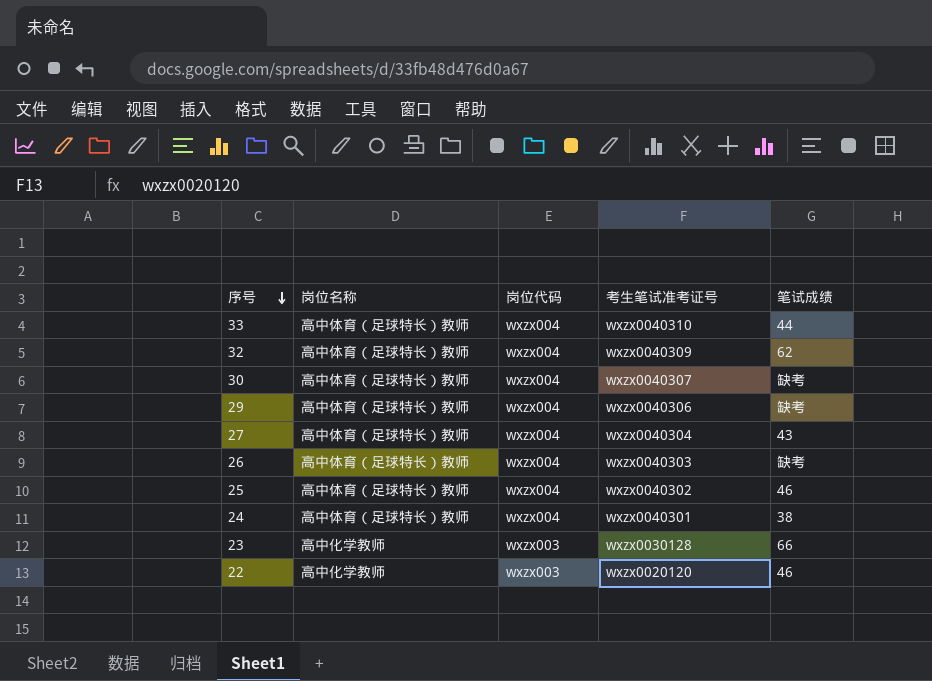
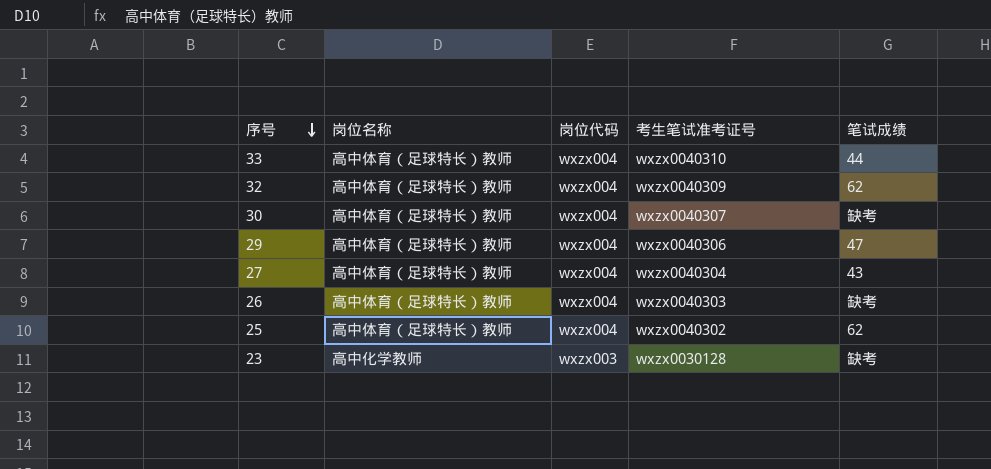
row 24: 高中体育（足球特长）教师 | wxzx004 | wxzx0040301 | 38 -> none
row 22: 高中化学教师 | wxzx003 | wxzx0020120 | 46 -> none
29 | 笔试成绩: 缺考 -> 47
25 | 笔试成绩: 46 -> 62
23 | 笔试成绩: 66 -> 缺考

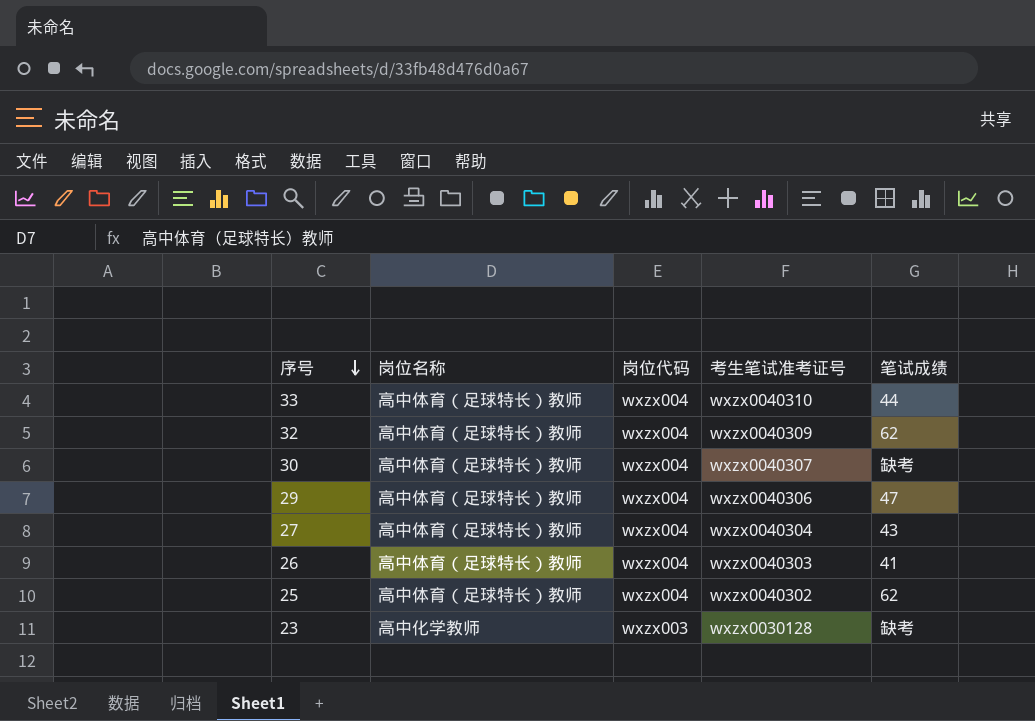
26 | 笔试成绩: 缺考 -> 41

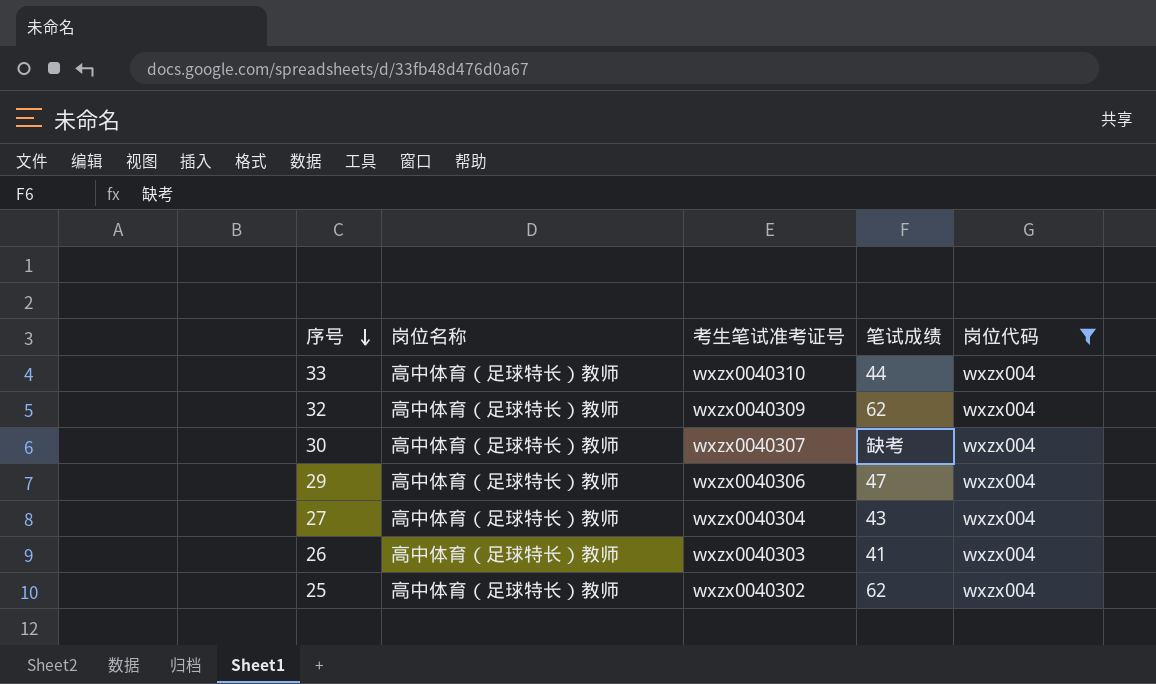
filter: none -> 岗位代码 = wxzx004
column 岗位代码 | position: 3 -> 5

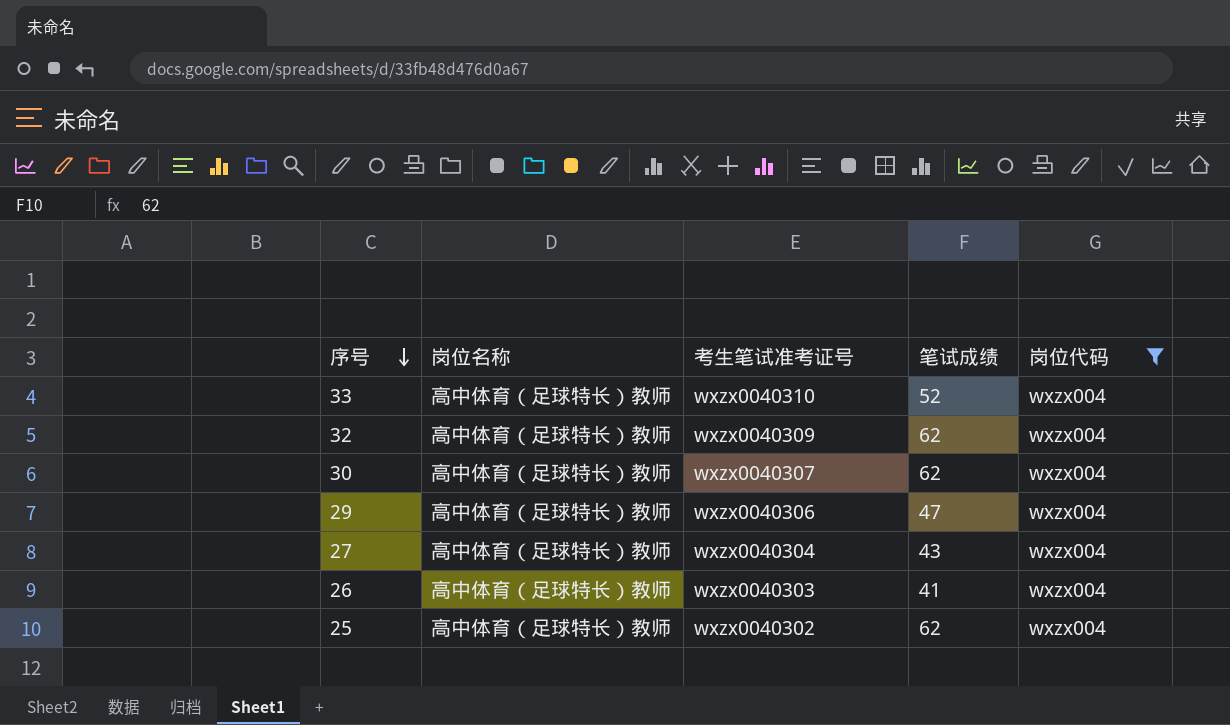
33 | 笔试成绩: 44 -> 52
30 | 笔试成绩: 缺考 -> 62

